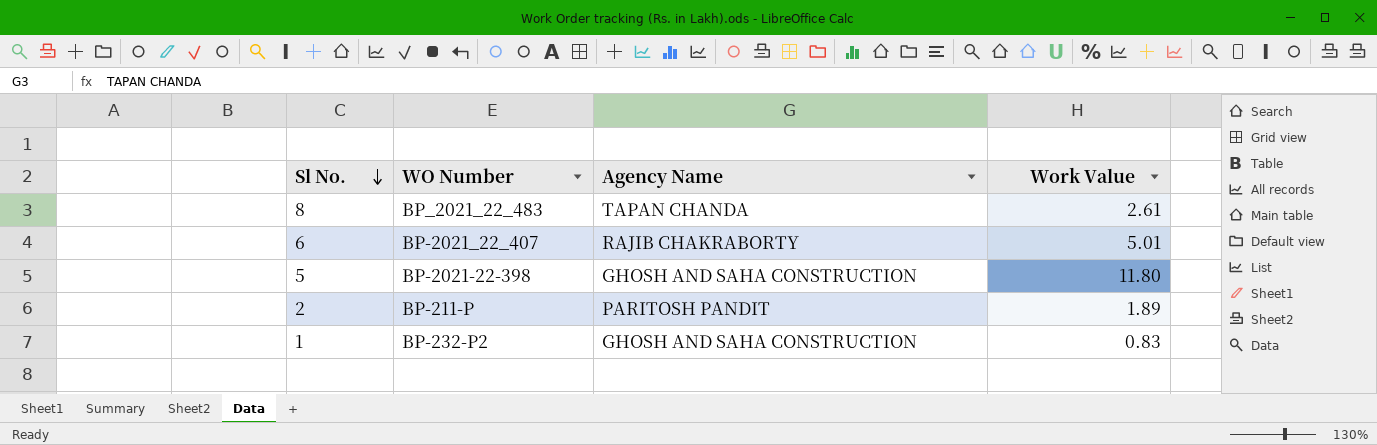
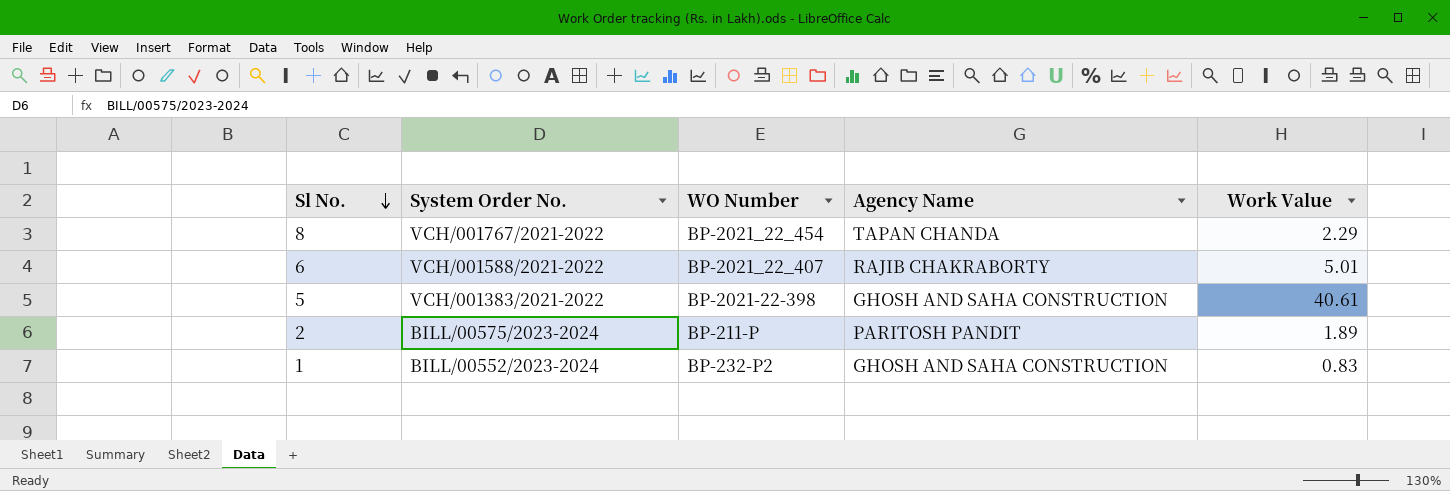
column System Order No. | position: none -> 2
8 | WO Number: BP_2021_22_483 -> BP-2021_22_454
8 | Work Value: 2.61 -> 2.29
5 | Work Value: 11.80 -> 40.61

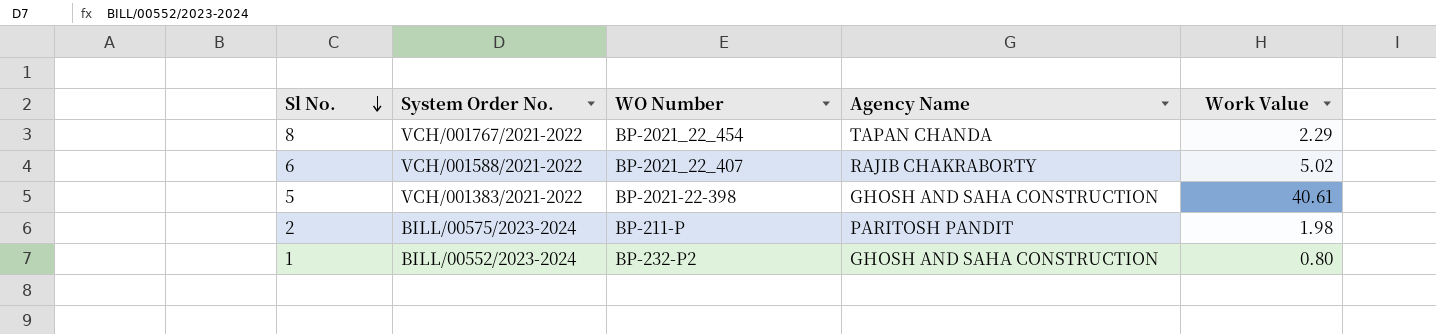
6 | Work Value: 5.01 -> 5.02
2 | Work Value: 1.89 -> 1.98
1 | Work Value: 0.83 -> 0.80

